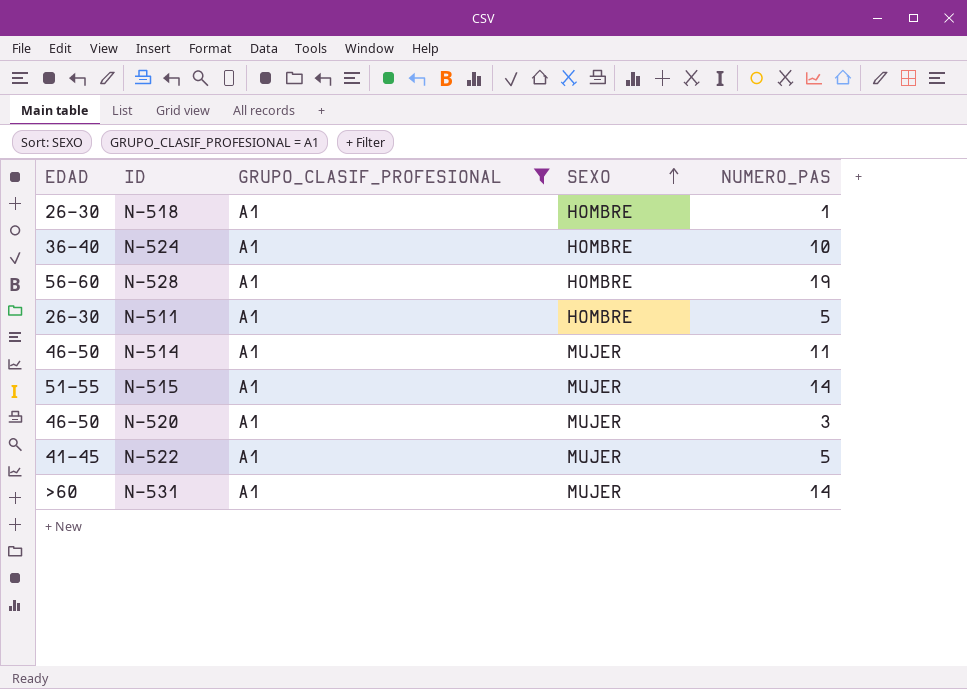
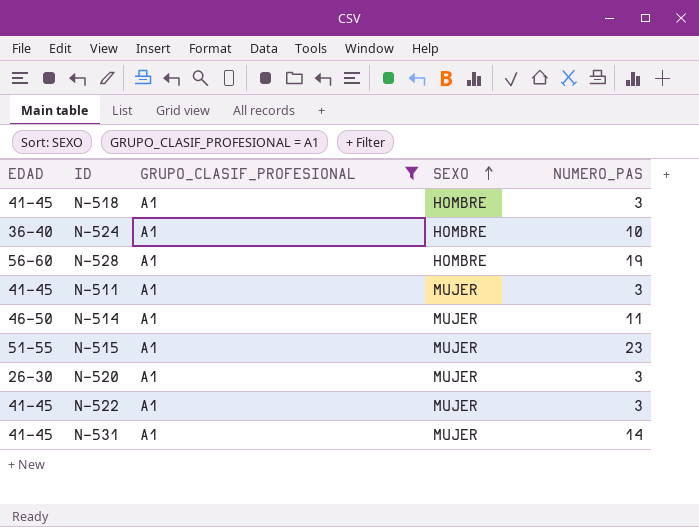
N-518 | EDAD: 26-30 -> 41-45
N-518 | NUMERO_PAS: 1 -> 3
N-511 | EDAD: 26-30 -> 41-45
N-511 | SEXO: HOMBRE -> MUJER
N-511 | NUMERO_PAS: 5 -> 3
N-515 | NUMERO_PAS: 14 -> 23
N-520 | EDAD: 46-50 -> 26-30
N-522 | NUMERO_PAS: 5 -> 3
N-531 | EDAD: >60 -> 41-45

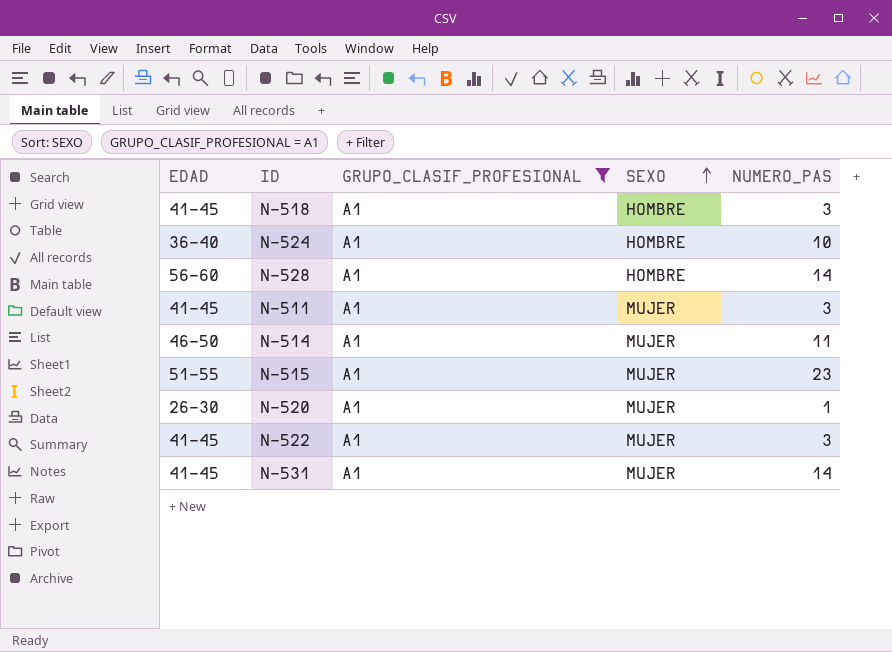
N-528 | NUMERO_PAS: 19 -> 14
N-520 | NUMERO_PAS: 3 -> 1

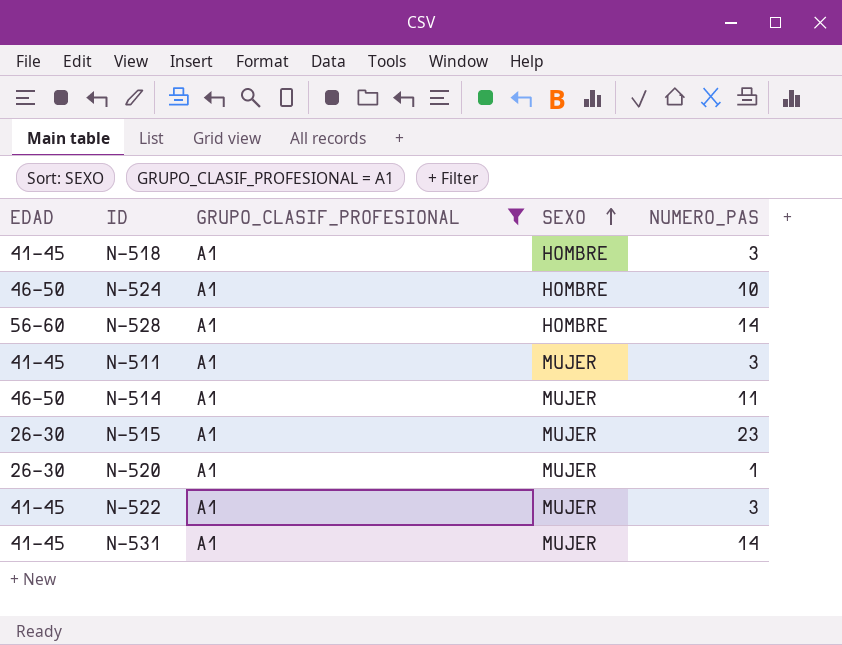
N-524 | EDAD: 36-40 -> 46-50
N-515 | EDAD: 51-55 -> 26-30

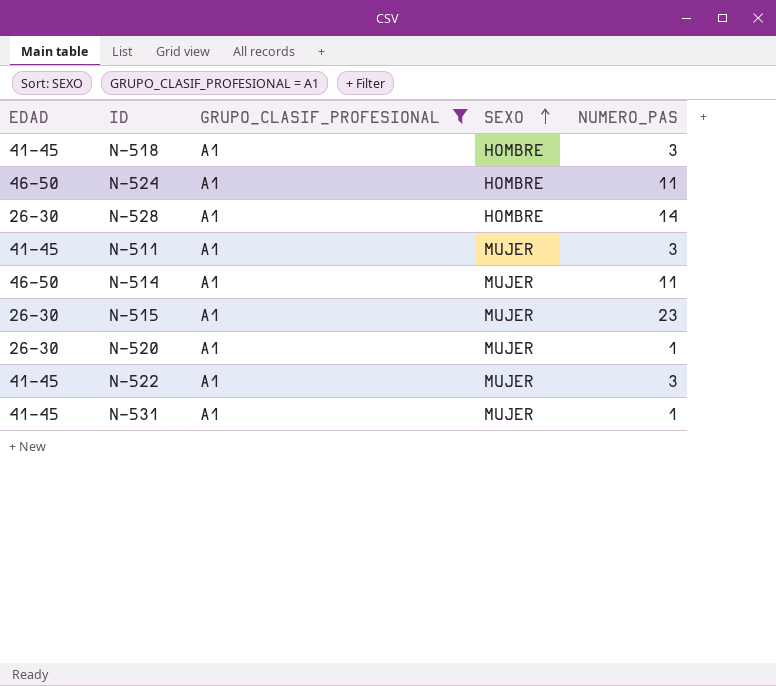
N-524 | NUMERO_PAS: 10 -> 11
N-528 | EDAD: 56-60 -> 26-30
N-531 | NUMERO_PAS: 14 -> 1

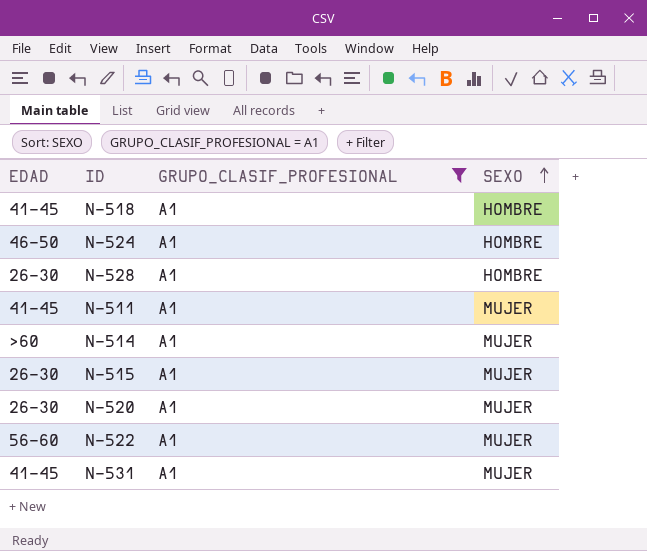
column NUMERO_PAS | position: 5 -> none
N-514 | EDAD: 46-50 -> >60
N-522 | EDAD: 41-45 -> 56-60

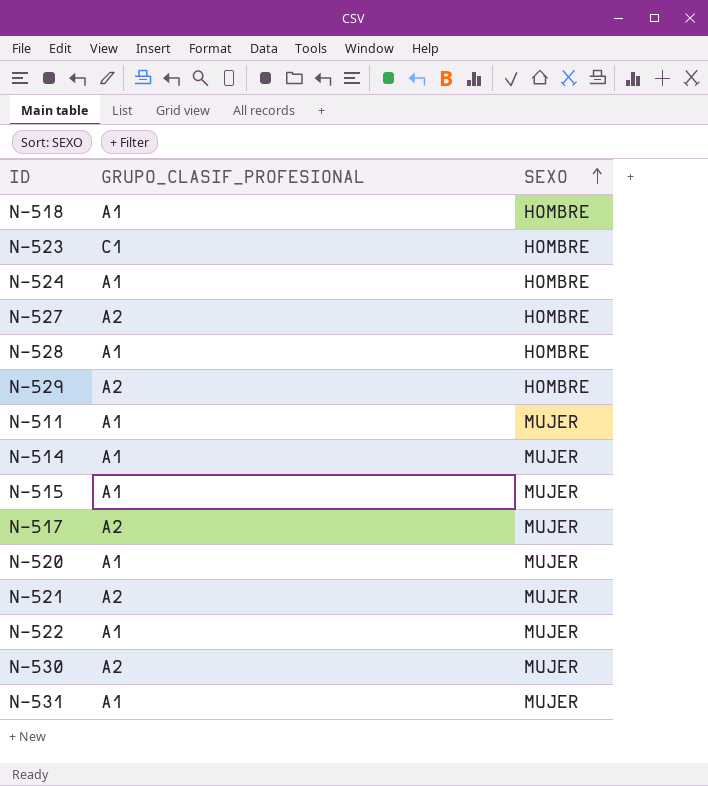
filter: GRUPO_CLASIF_PROFESIONAL = A1 -> none
column EDAD | position: 1 -> none

